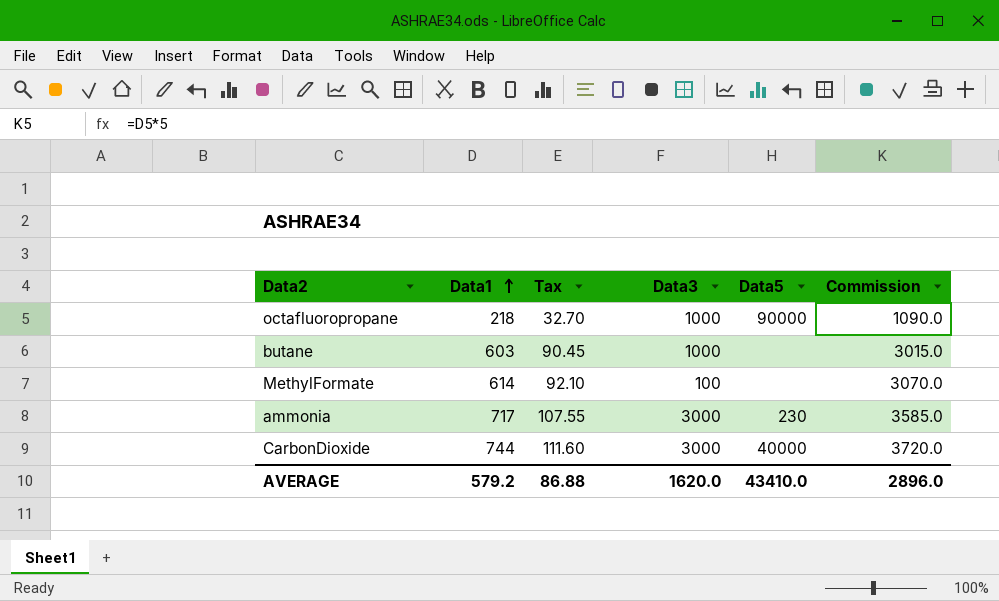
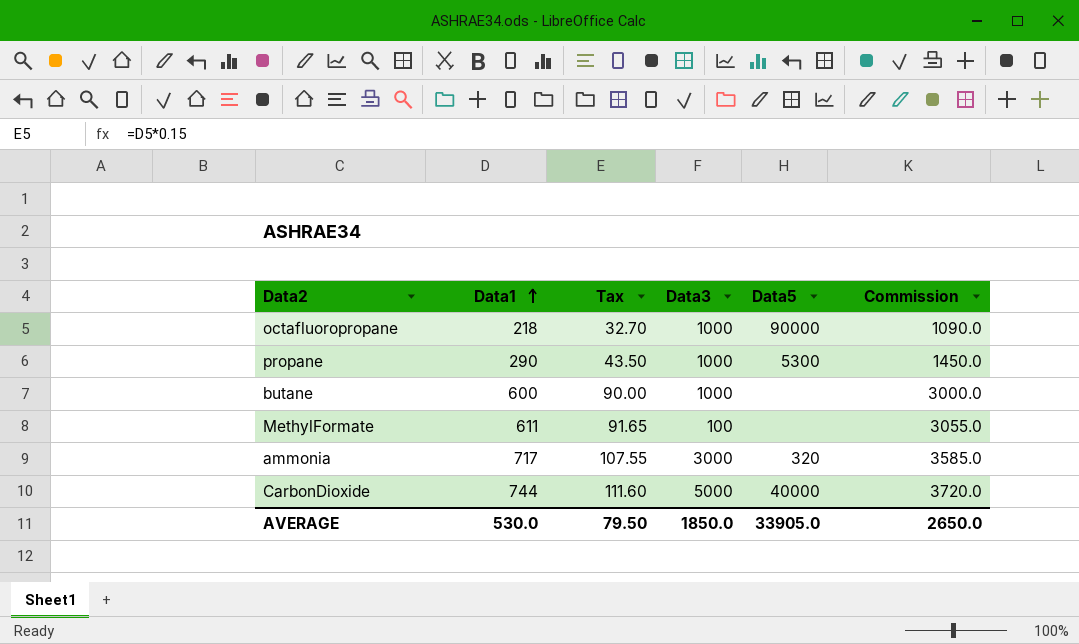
row propane: none -> 290 | 43.50 | 1000 | 5300 | 1450.0
butane | Data1: 603 -> 600
butane | Tax: 90.45 -> 90.00
butane | Commission: 3015.0 -> 3000.0
MethylFormate | Data1: 614 -> 611
MethylFormate | Tax: 92.10 -> 91.65
MethylFormate | Commission: 3070.0 -> 3055.0
ammonia | Data5: 230 -> 320
CarbonDioxide | Data3: 3000 -> 5000
AVERAGE | Data1: 579.2 -> 530.0
AVERAGE | Tax: 86.88 -> 79.50
AVERAGE | Data3: 1620.0 -> 1850.0
AVERAGE | Data5: 43410.0 -> 33905.0
AVERAGE | Commission: 2896.0 -> 2650.0

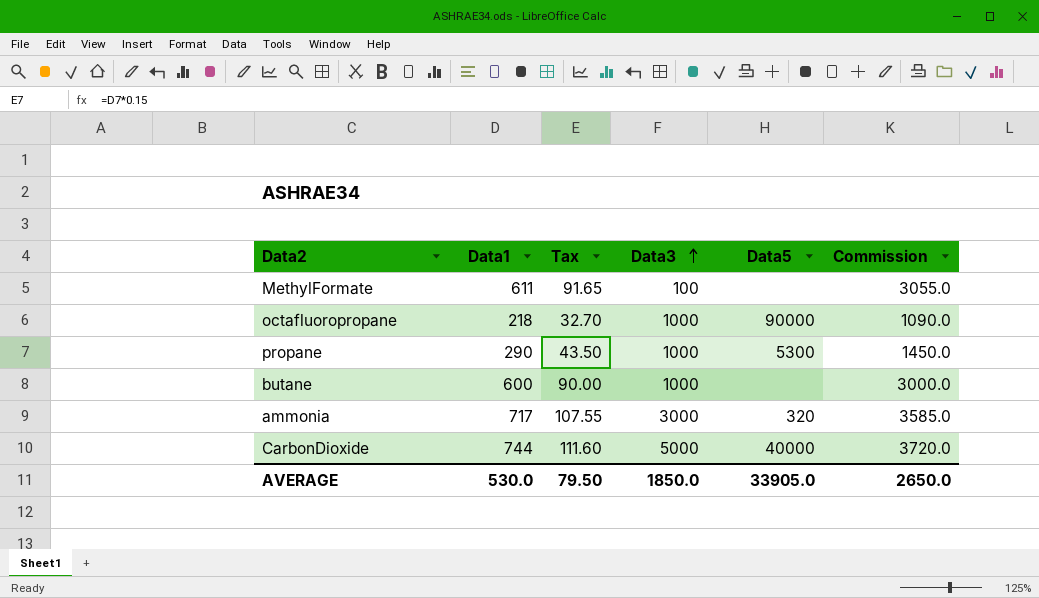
row order: Data1 ascending -> Data3 ascending

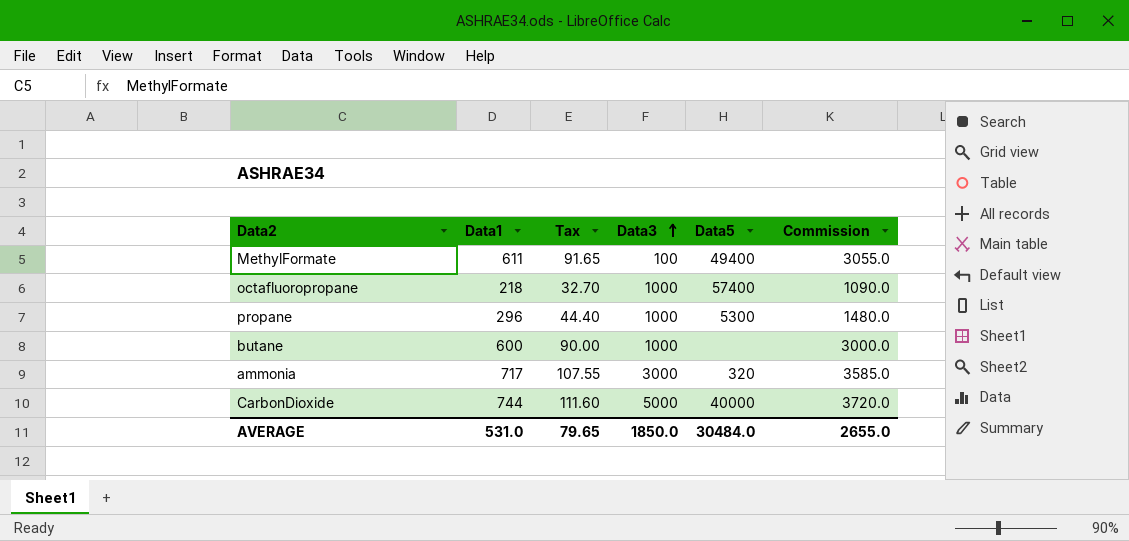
MethylFormate | Data5: none -> 49400
octafluoropropane | Data5: 90000 -> 57400
propane | Data1: 290 -> 296
propane | Tax: 43.50 -> 44.40
propane | Commission: 1450.0 -> 1480.0
AVERAGE | Data1: 530.0 -> 531.0
AVERAGE | Tax: 79.50 -> 79.65
AVERAGE | Data5: 33905.0 -> 30484.0
AVERAGE | Commission: 2650.0 -> 2655.0

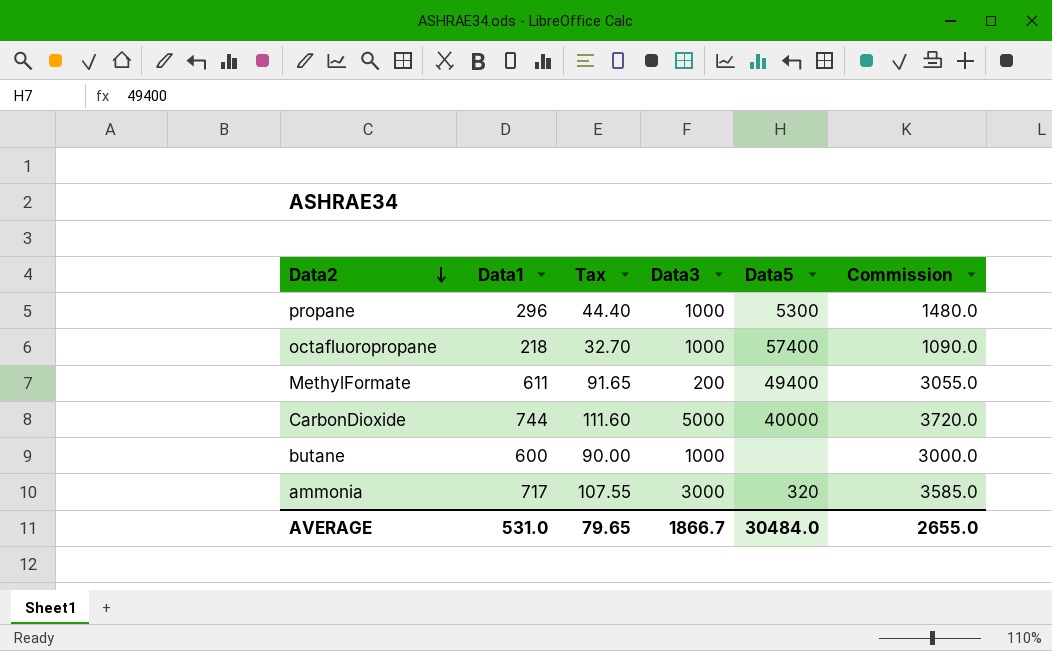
row order: Data3 ascending -> Data2 descending
MethylFormate | Data3: 100 -> 200
AVERAGE | Data3: 1850.0 -> 1866.7

